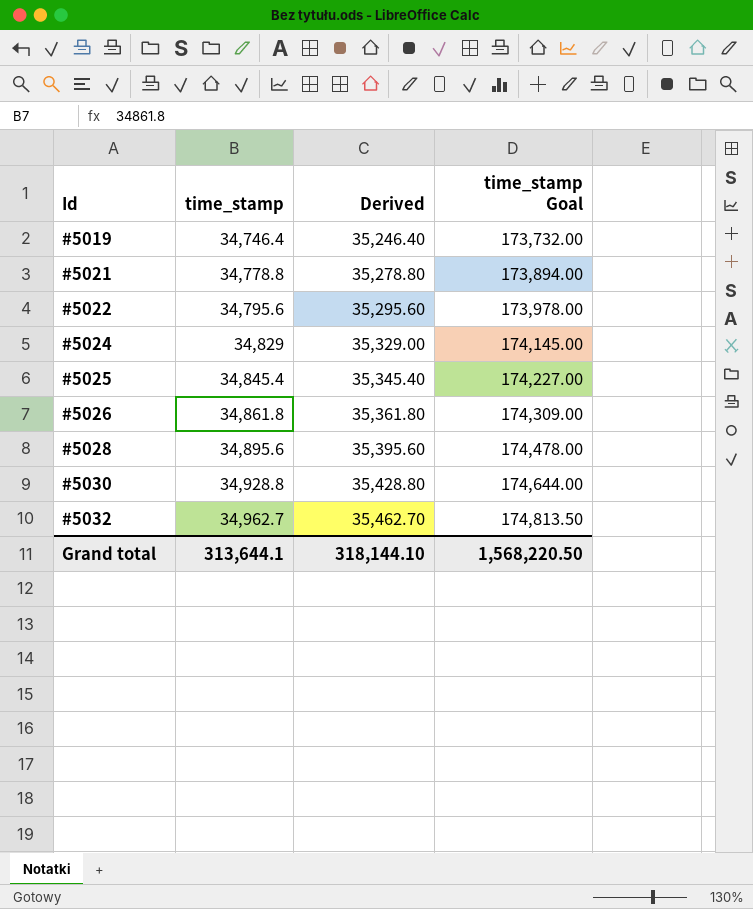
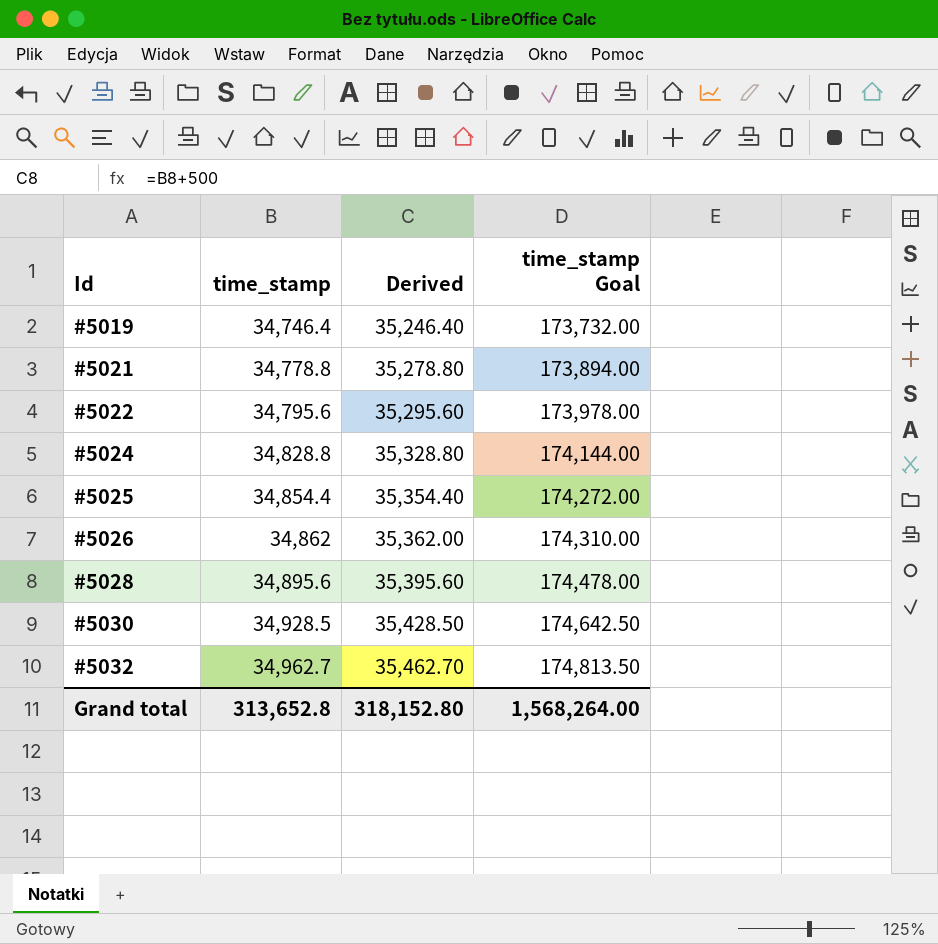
#5024 | time_stamp: 34,829 -> 34,828.8
#5024 | Derived: 35,329.00 -> 35,328.80
#5024 | time_stamp Goal: 174,145.00 -> 174,144.00
#5025 | time_stamp: 34,845.4 -> 34,854.4
#5025 | Derived: 35,345.40 -> 35,354.40
#5025 | time_stamp Goal: 174,227.00 -> 174,272.00
#5026 | time_stamp: 34,861.8 -> 34,862
#5026 | Derived: 35,361.80 -> 35,362.00
#5026 | time_stamp Goal: 174,309.00 -> 174,310.00
#5030 | time_stamp: 34,928.8 -> 34,928.5
#5030 | Derived: 35,428.80 -> 35,428.50
#5030 | time_stamp Goal: 174,644.00 -> 174,642.50
Grand total | time_stamp: 313,644.1 -> 313,652.8
Grand total | Derived: 318,144.10 -> 318,152.80
Grand total | time_stamp Goal: 1,568,220.50 -> 1,568,264.00

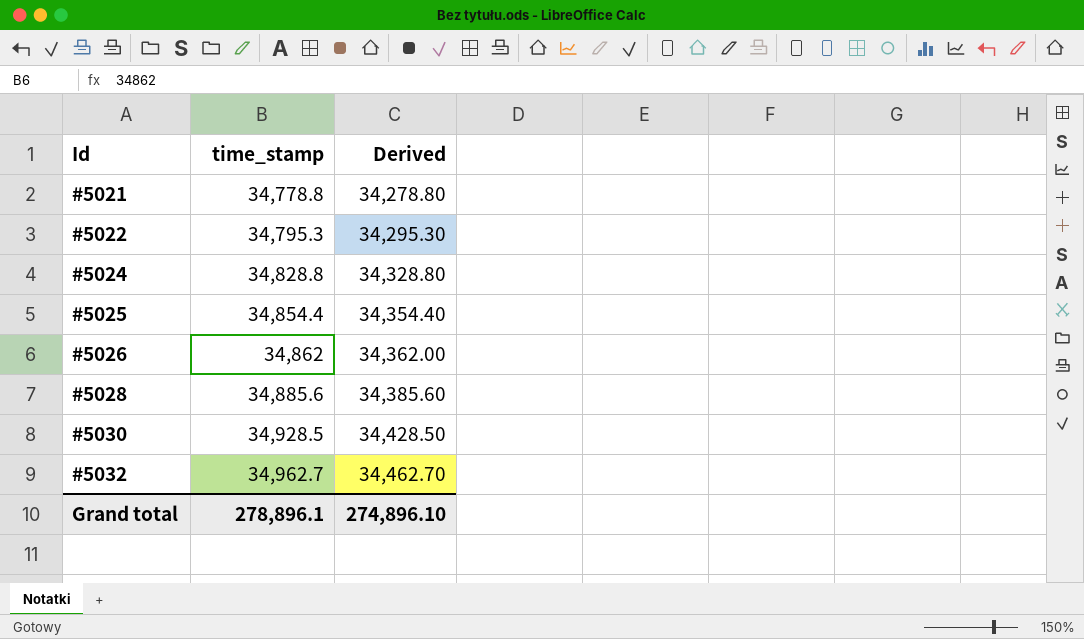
column time_stamp Goal | formula: [time_stamp] * 5 -> none
column Derived | formula: [time_stamp] + 500 -> [time_stamp] - 500
row #5019: 34,746.4 | 35,246.40 | 173,732.00 -> none
#5022 | time_stamp: 34,795.6 -> 34,795.3
#5028 | time_stamp: 34,895.6 -> 34,885.6
Grand total | time_stamp: 313,652.8 -> 278,896.1
Grand total | Derived: 318,152.80 -> 274,896.10

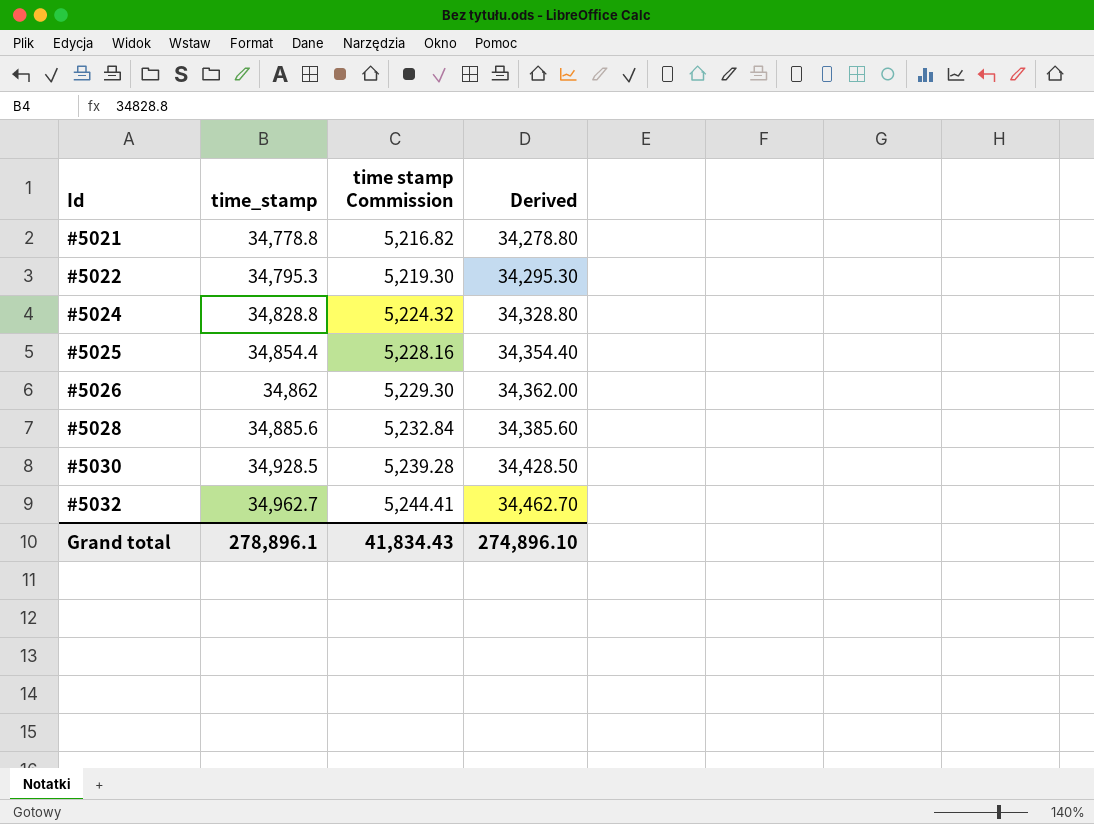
column time stamp Commission | formula: none -> [time_stamp] * 0.15

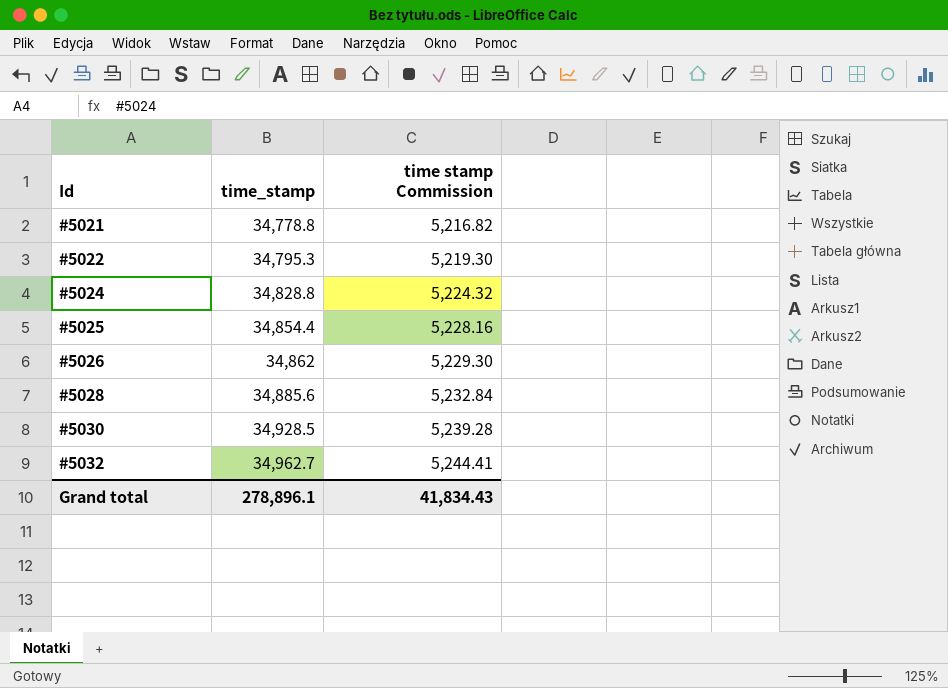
column Derived | formula: [time_stamp] - 500 -> none

